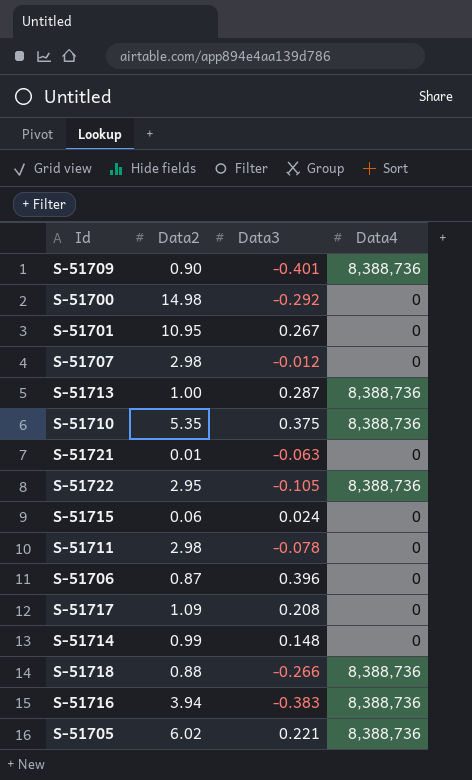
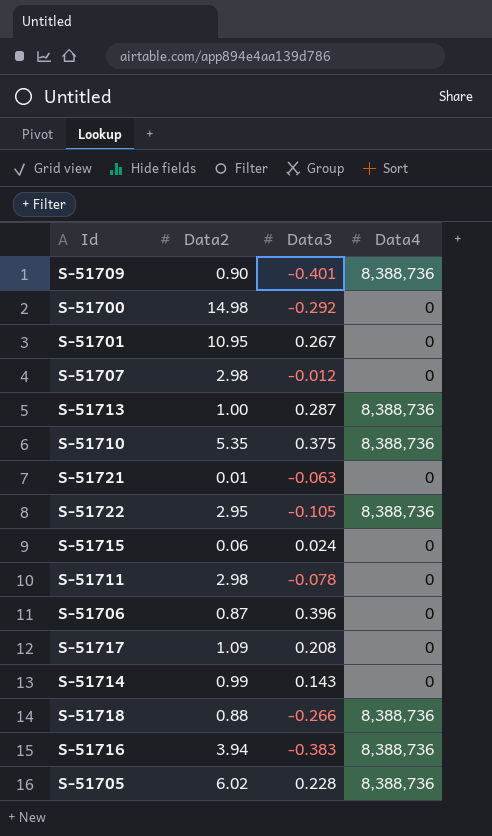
S-51714 | Data3: 0.148 -> 0.143
S-51705 | Data3: 0.221 -> 0.228

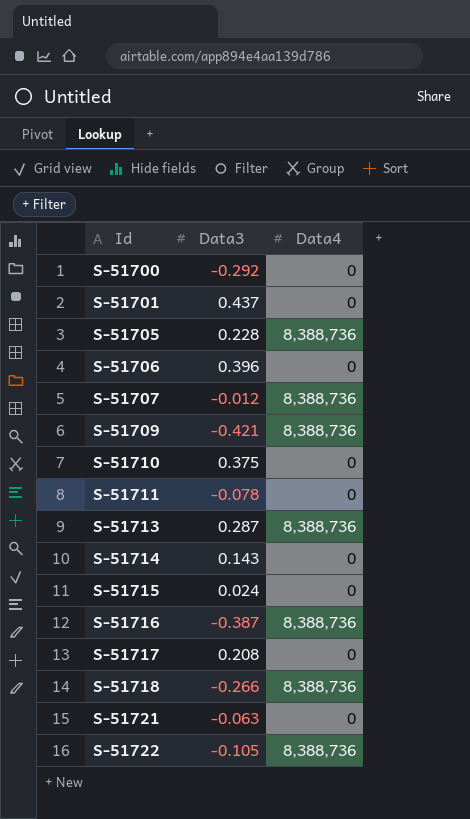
row order: none -> Id ascending
column Data2 | position: 2 -> none
S-51701 | Data3: 0.267 -> 0.437
S-51707 | Data4: 0 -> 8,388,736
S-51709 | Data3: -0.401 -> -0.421
S-51710 | Data4: 8,388,736 -> 0
S-51716 | Data3: -0.383 -> -0.387

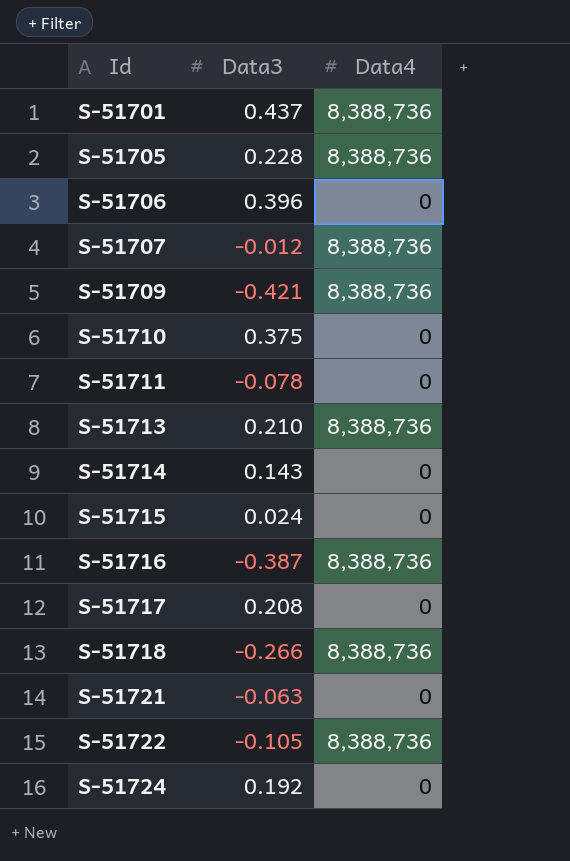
row S-51700: -0.292 | 0 -> none
S-51701 | Data4: 0 -> 8,388,736
S-51713 | Data3: 0.287 -> 0.210
row S-51724: none -> 0.192 | 0

